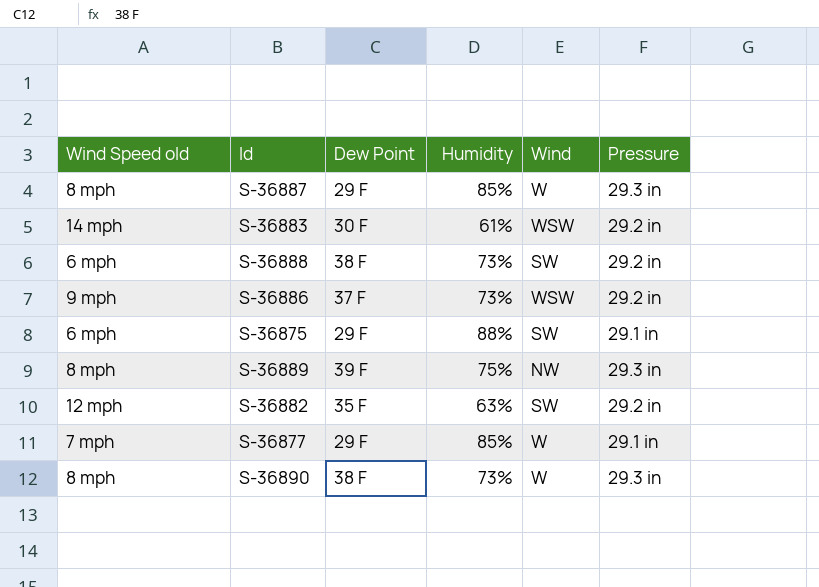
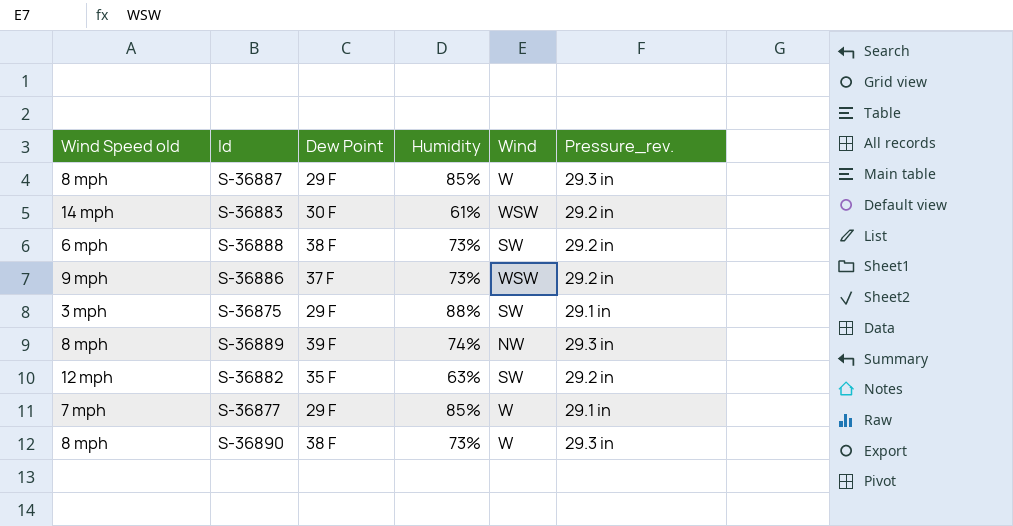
column name: Pressure -> Pressure_rev.
S-36875 | Wind Speed old: 6 mph -> 3 mph
S-36889 | Humidity: 75% -> 74%

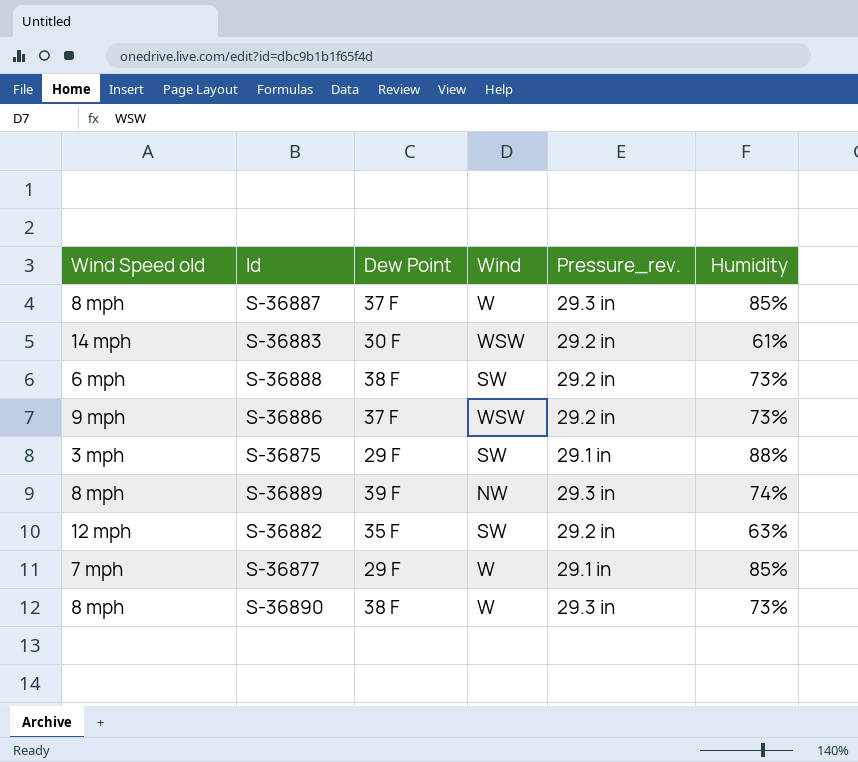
column Humidity | position: 4 -> 6
S-36887 | Dew Point: 29 F -> 37 F

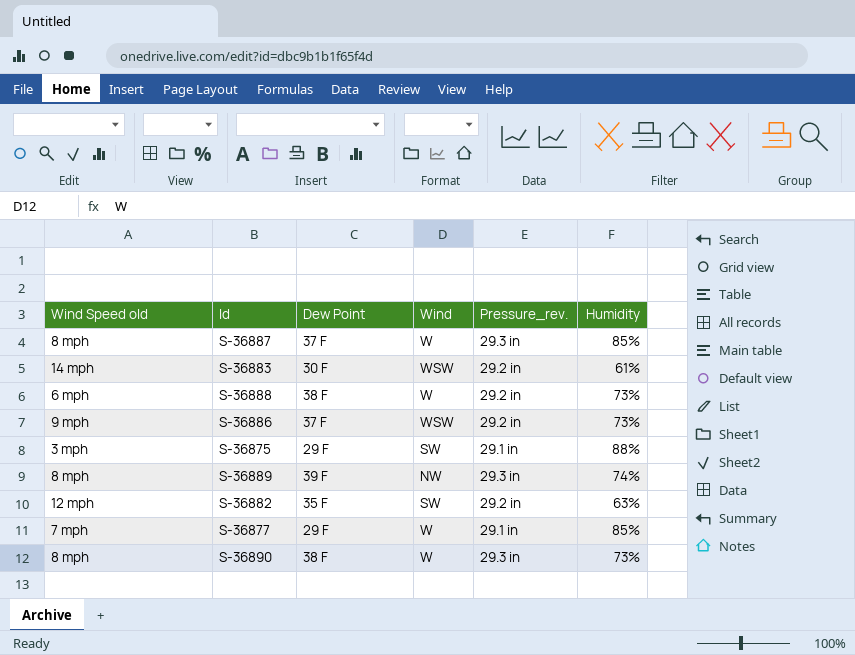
S-36888 | Wind: SW -> W

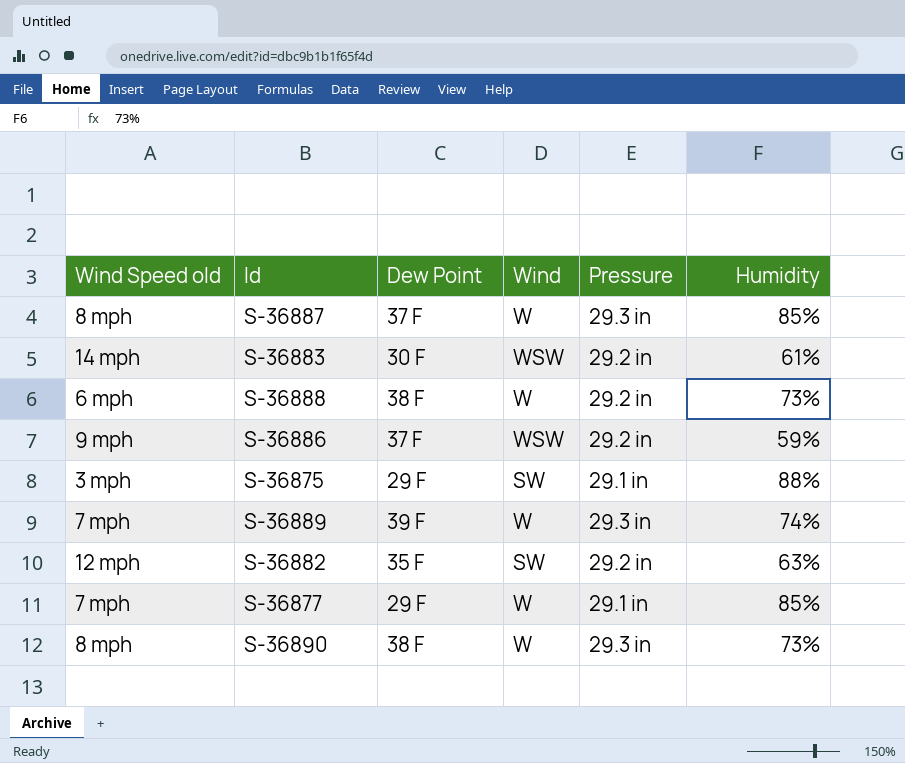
column name: Pressure_rev. -> Pressure
S-36886 | Humidity: 73% -> 59%
S-36889 | Wind Speed old: 8 mph -> 7 mph
S-36889 | Wind: NW -> W

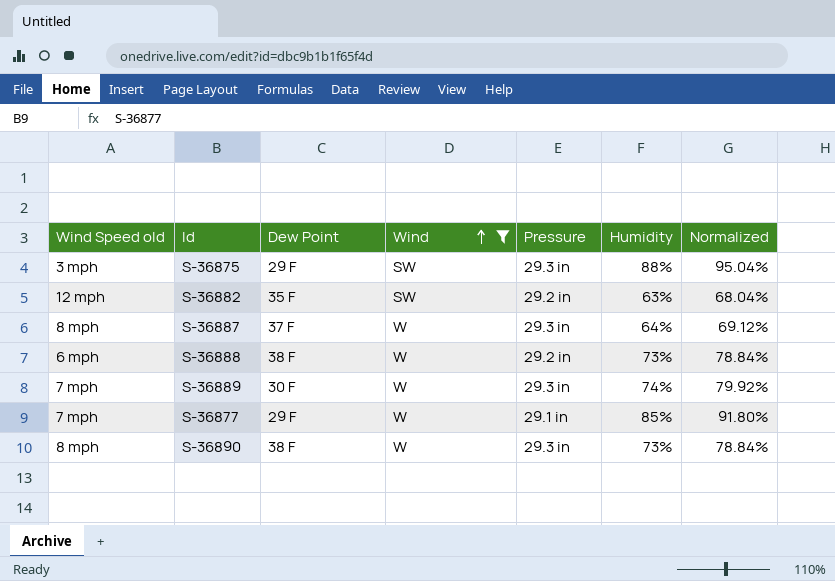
filter: none -> Wind != WSW
row order: none -> Wind ascending
column Normalized | formula: none -> [Humidity] * 1.08
S-36875 | Pressure: 29.1 in -> 29.3 in
S-36887 | Humidity: 85% -> 64%
S-36889 | Dew Point: 39 F -> 30 F

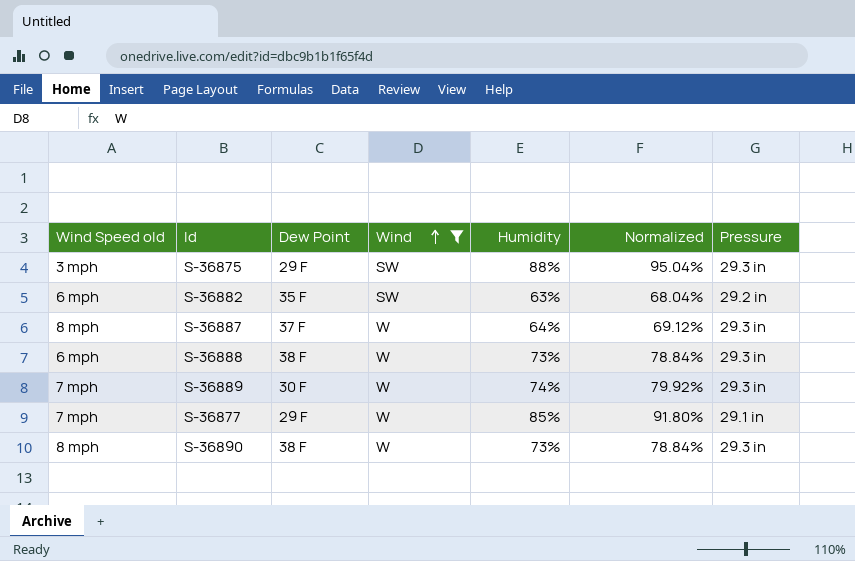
column Pressure | position: 5 -> 7
S-36882 | Wind Speed old: 12 mph -> 6 mph
S-36888 | Pressure: 29.2 in -> 29.3 in

